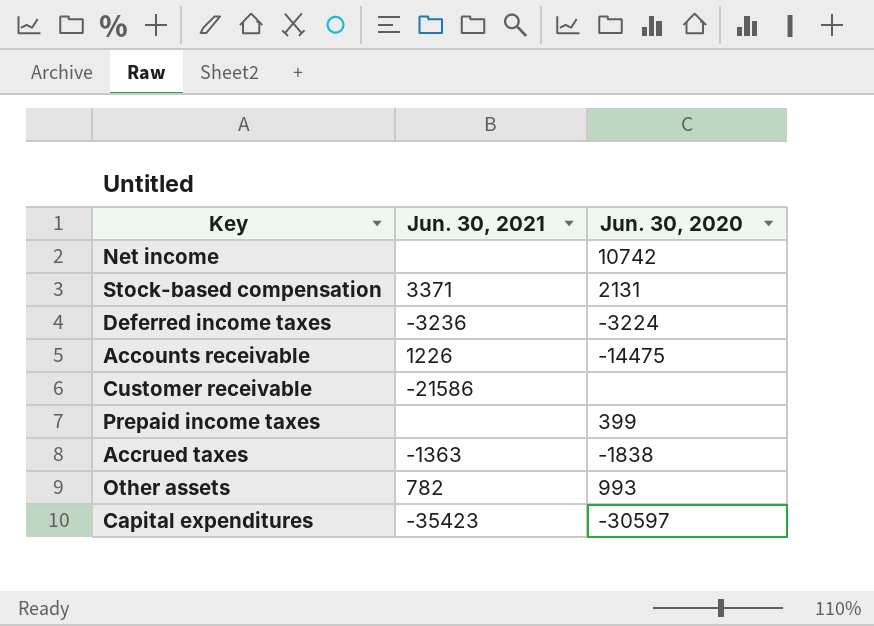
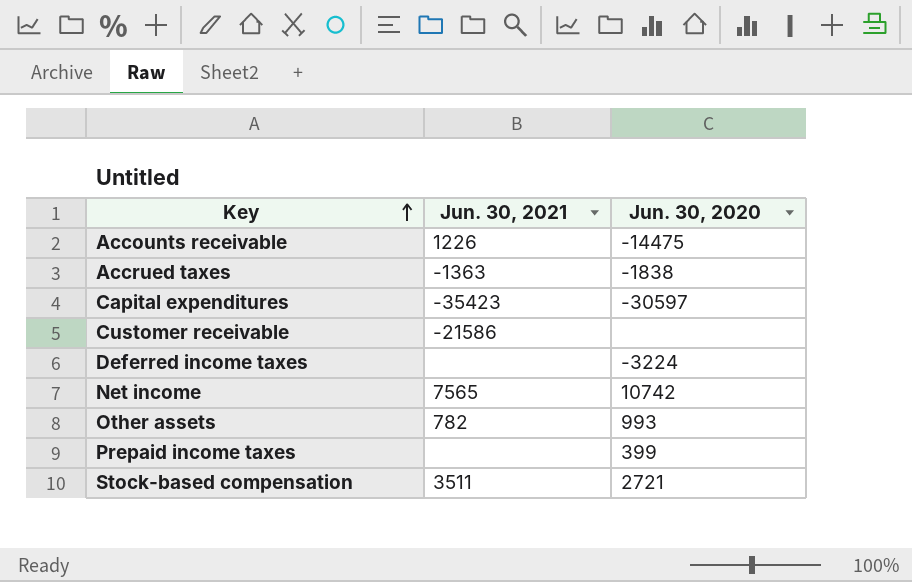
row order: none -> Key ascending
Deferred income taxes | Jun. 30, 2021: -3236 -> none
Net income | Jun. 30, 2021: none -> 7565
Stock-based compensation | Jun. 30, 2021: 3371 -> 3511
Stock-based compensation | Jun. 30, 2020: 2131 -> 2721

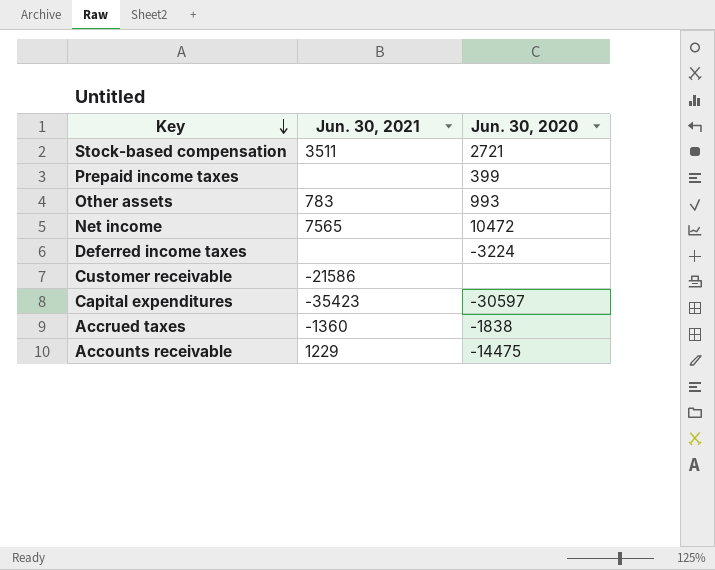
row order: Key ascending -> Key descending
Other assets | Jun. 30, 2021: 782 -> 783
Net income | Jun. 30, 2020: 10742 -> 10472
Accrued taxes | Jun. 30, 2021: -1363 -> -1360
Accounts receivable | Jun. 30, 2021: 1226 -> 1229

